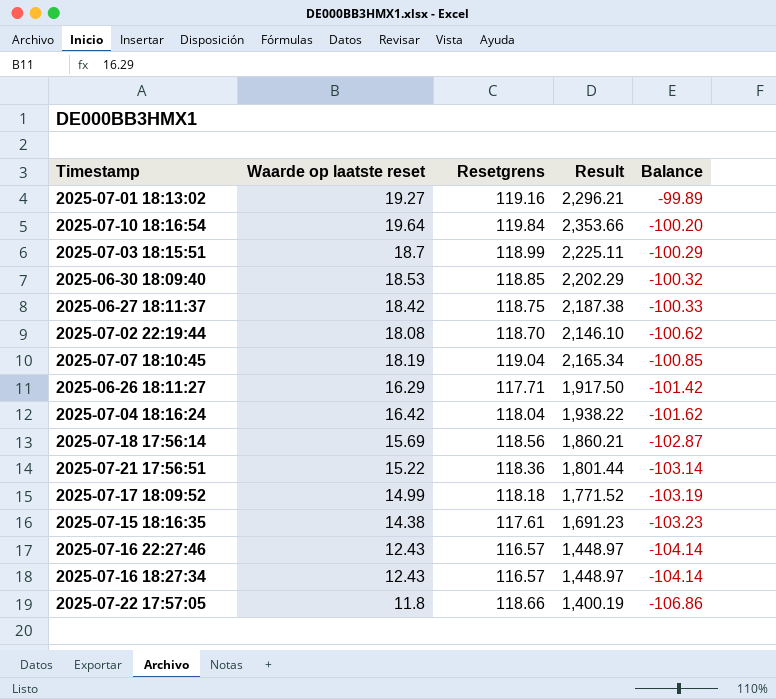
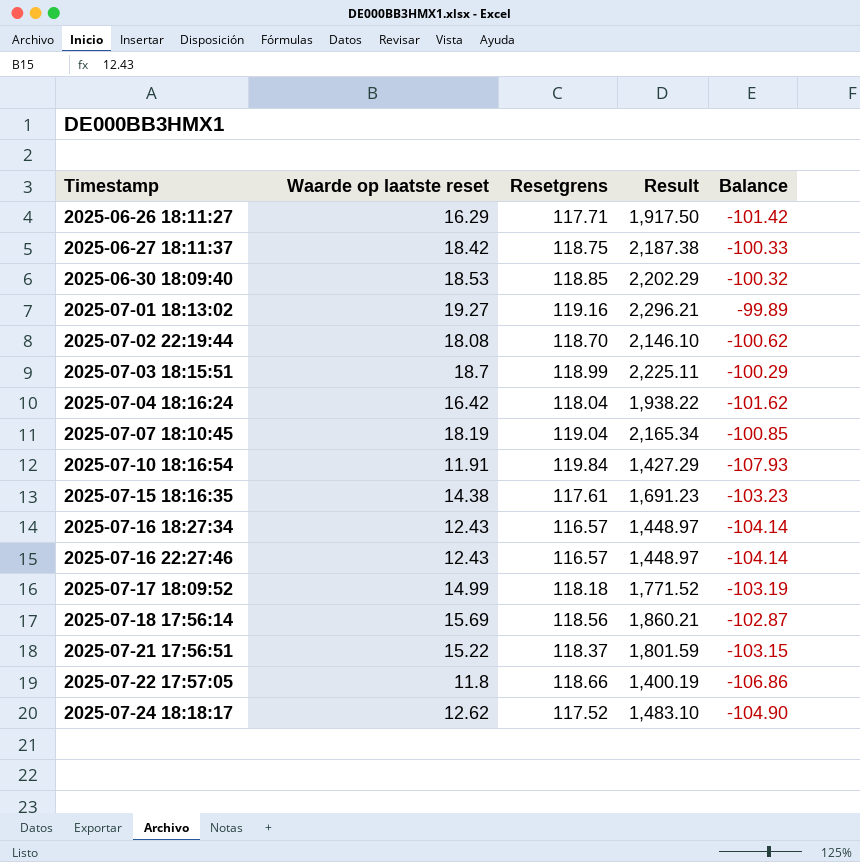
row order: Balance descending -> Timestamp ascending
2025-07-10 18:16:54 | Waarde op laatste reset: 19.64 -> 11.91
2025-07-10 18:16:54 | Result: 2,353.66 -> 1,427.29
2025-07-10 18:16:54 | Balance: -100.20 -> -107.93
2025-07-21 17:56:51 | Resetgrens: 118.36 -> 118.37
2025-07-21 17:56:51 | Result: 1,801.44 -> 1,801.59
2025-07-21 17:56:51 | Balance: -103.14 -> -103.15
row 2025-07-24 18:18:17: none -> 12.62 | 117.52 | 1,483.10 | -104.90

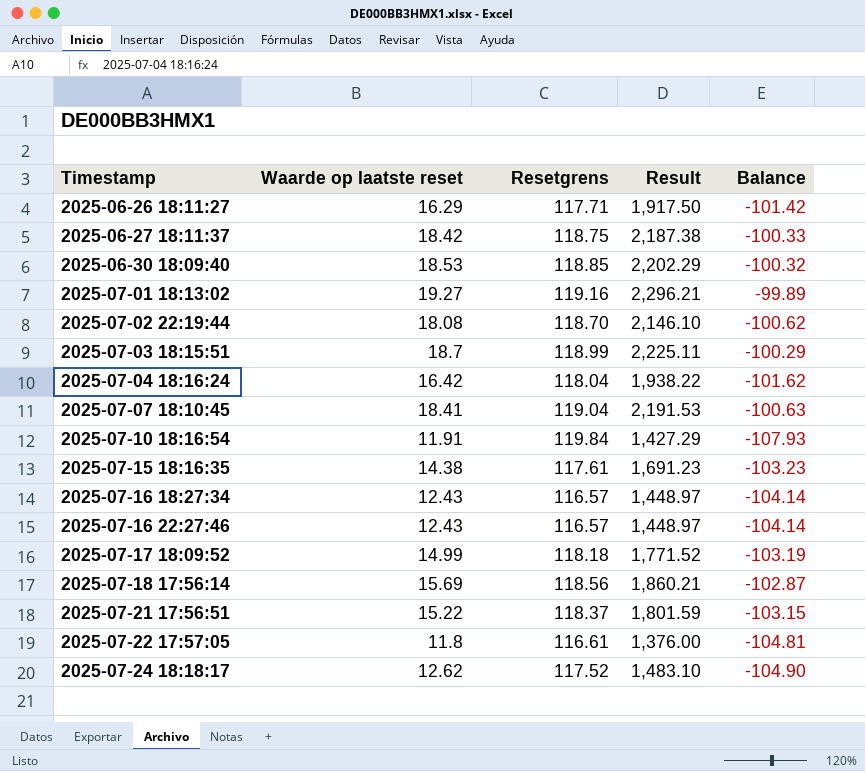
2025-07-07 18:10:45 | Waarde op laatste reset: 18.19 -> 18.41
2025-07-07 18:10:45 | Result: 2,165.34 -> 2,191.53
2025-07-07 18:10:45 | Balance: -100.85 -> -100.63
2025-07-22 17:57:05 | Resetgrens: 118.66 -> 116.61
2025-07-22 17:57:05 | Result: 1,400.19 -> 1,376.00
2025-07-22 17:57:05 | Balance: -106.86 -> -104.81

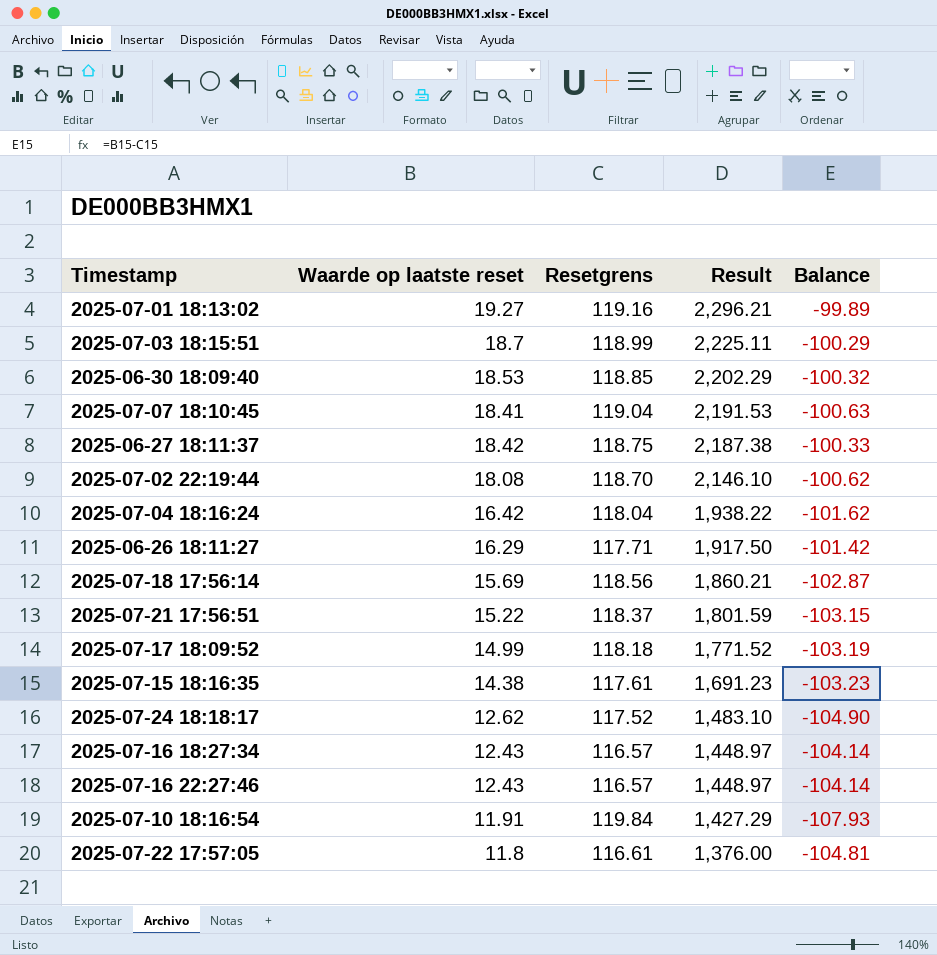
row order: Timestamp ascending -> Result descending

